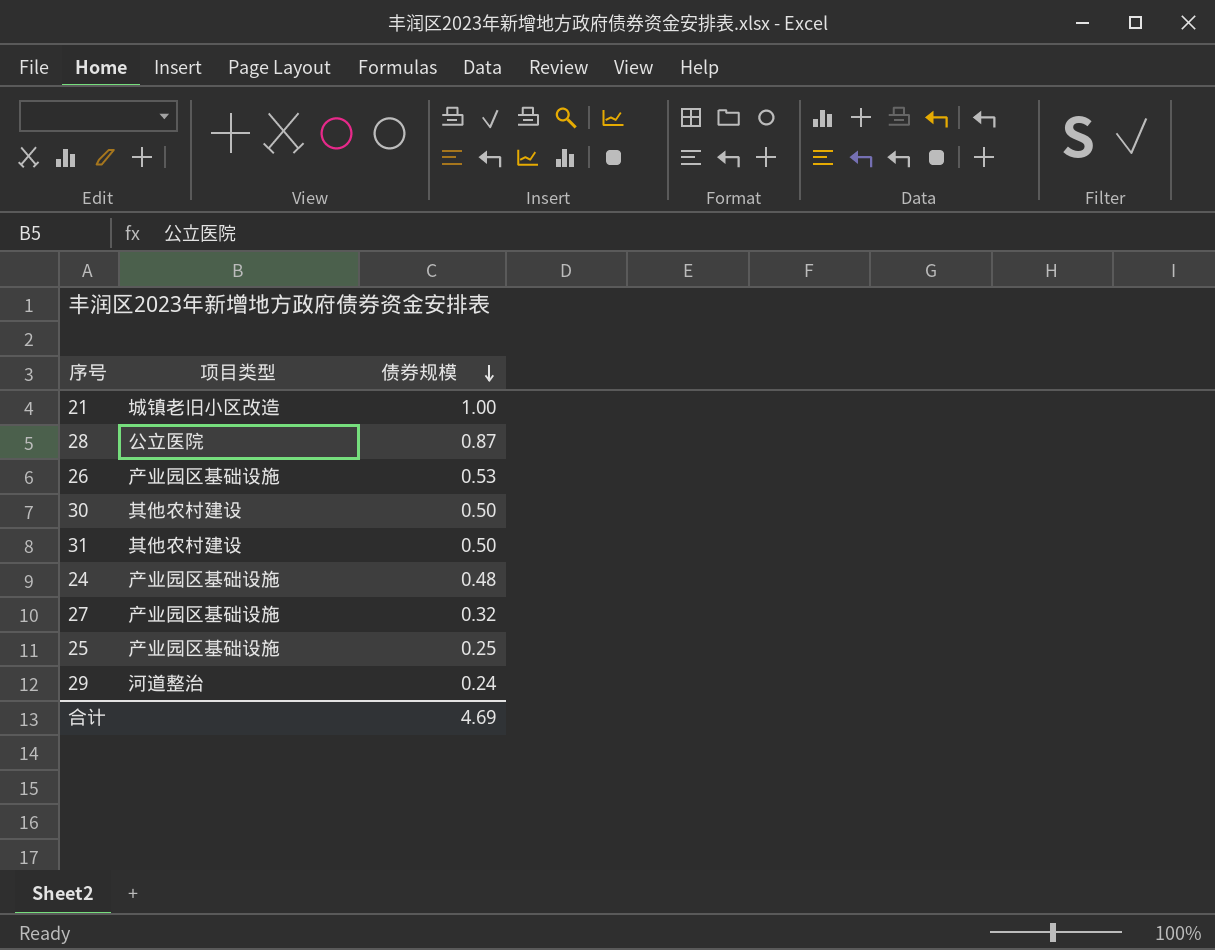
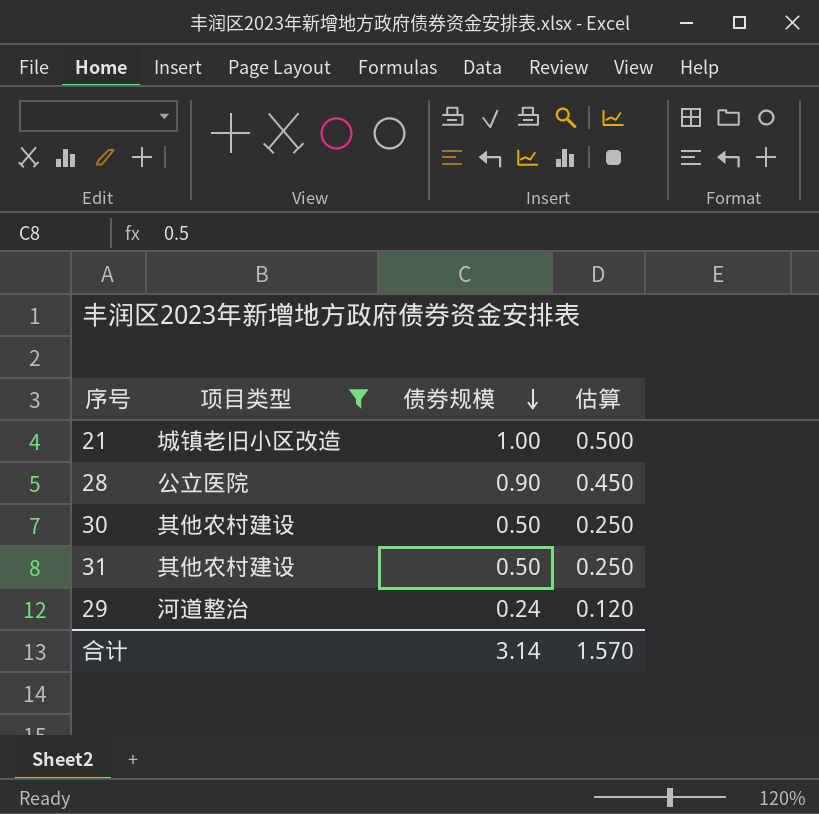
filter: none -> 项目类型 != 产业园区基础设施
column 估算 | formula: none -> [债券规模] * 0.5
28 | 债券规模: 0.87 -> 0.90
合计 | 债券规模: 4.69 -> 3.14

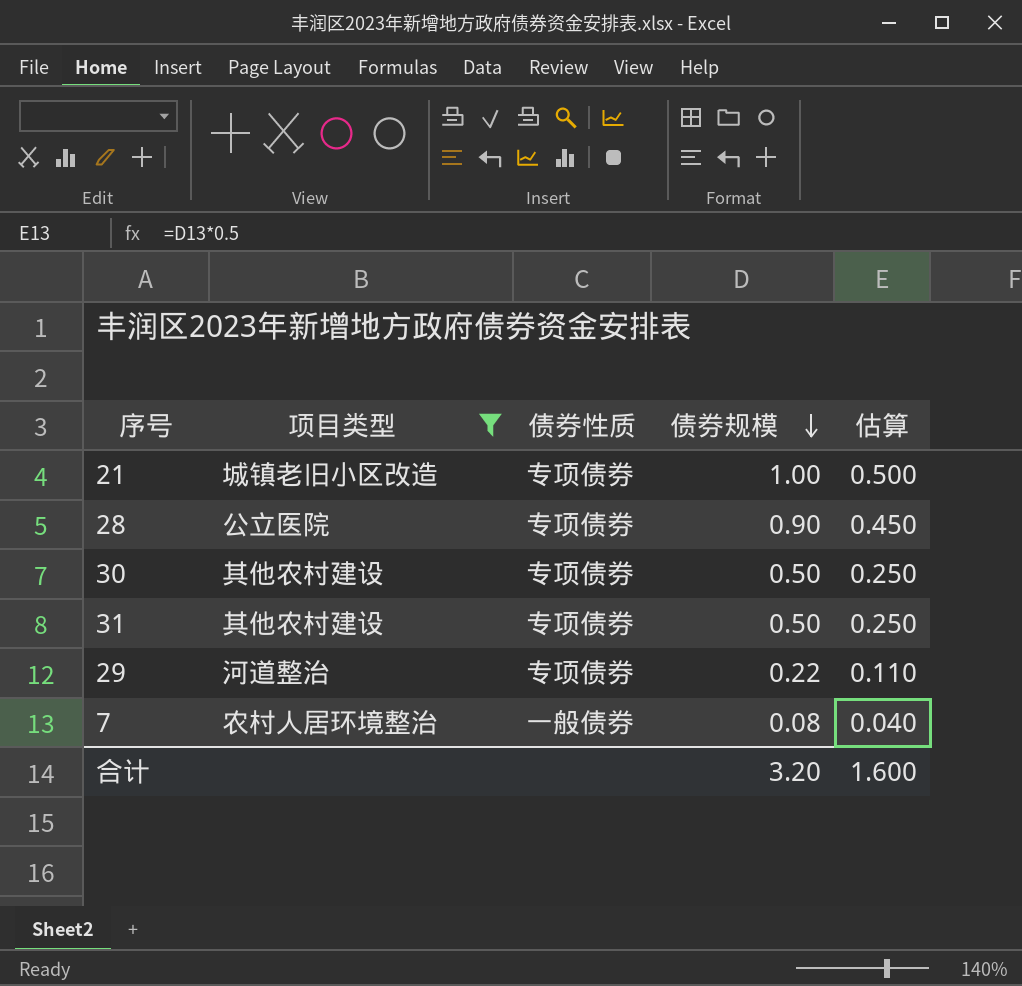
column 债券性质 | position: none -> 3
29 | 债券规模: 0.24 -> 0.22
29 | 估算: 0.120 -> 0.110
row 7: none -> 农村人居环境整治 | 一般债券 | 0.08 | 0.040
合计 | 债券规模: 3.14 -> 3.20
合计 | 估算: 1.570 -> 1.600

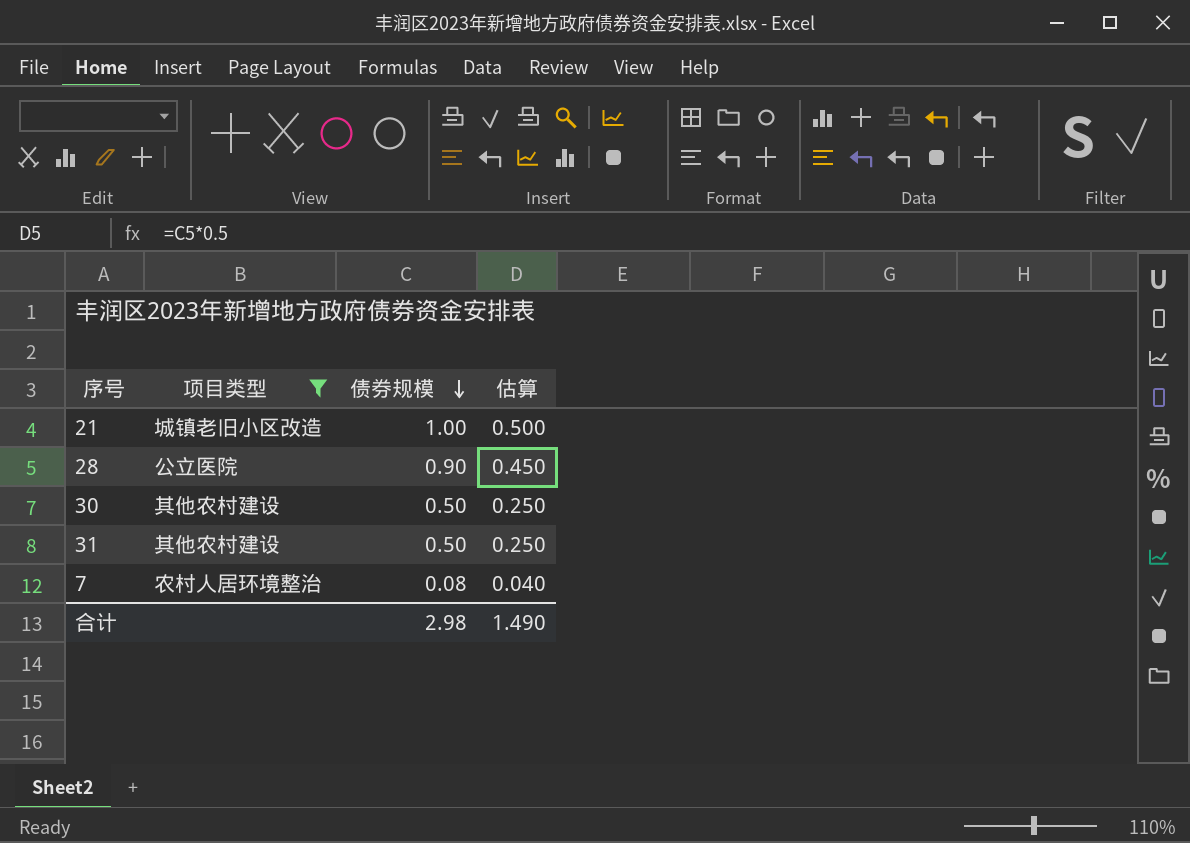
column 债券性质 | position: 3 -> none
row 29: 河道整治 | 专项债券 | 0.22 | 0.110 -> none
合计 | 债券规模: 3.20 -> 2.98
合计 | 估算: 1.600 -> 1.490

